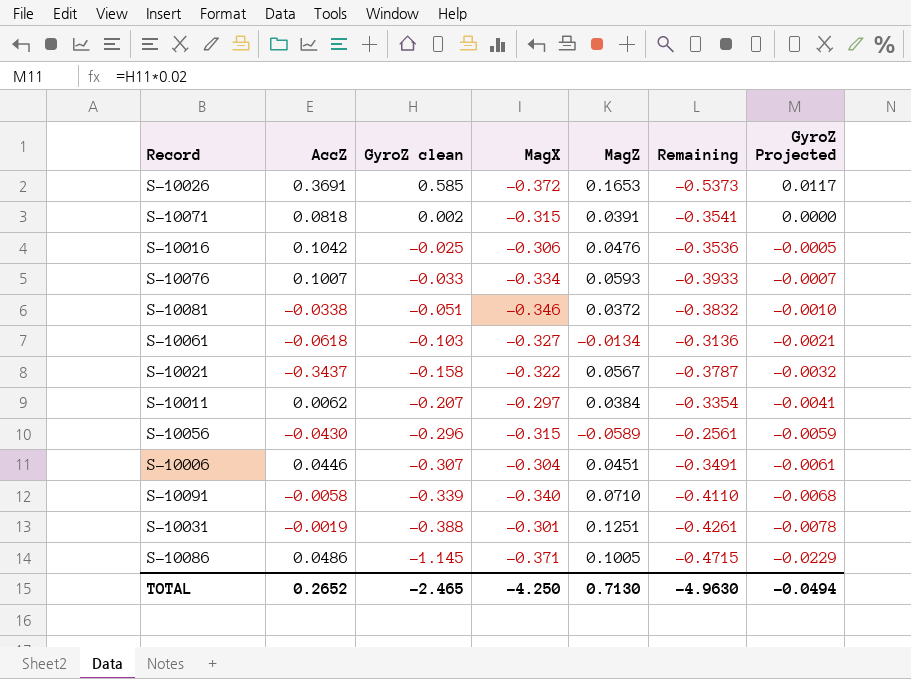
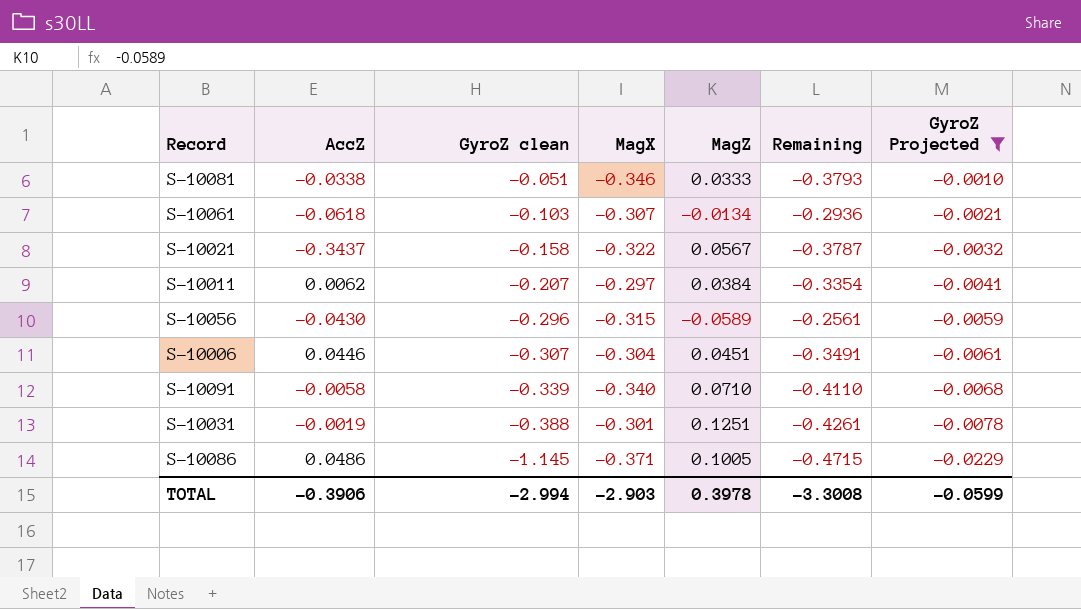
filter: none -> GyroZ Projected <= -0.0010
S-10081 | MagZ: 0.0372 -> 0.0333
S-10081 | Remaining: -0.3832 -> -0.3793
S-10061 | MagX: -0.327 -> -0.307
S-10061 | Remaining: -0.3136 -> -0.2936
TOTAL | AccZ: 0.2652 -> -0.3906
TOTAL | GyroZ clean: -2.465 -> -2.994
TOTAL | MagX: -4.250 -> -2.903
TOTAL | MagZ: 0.7130 -> 0.3978
TOTAL | Remaining: -4.9630 -> -3.3008
TOTAL | GyroZ Projected: -0.0494 -> -0.0599

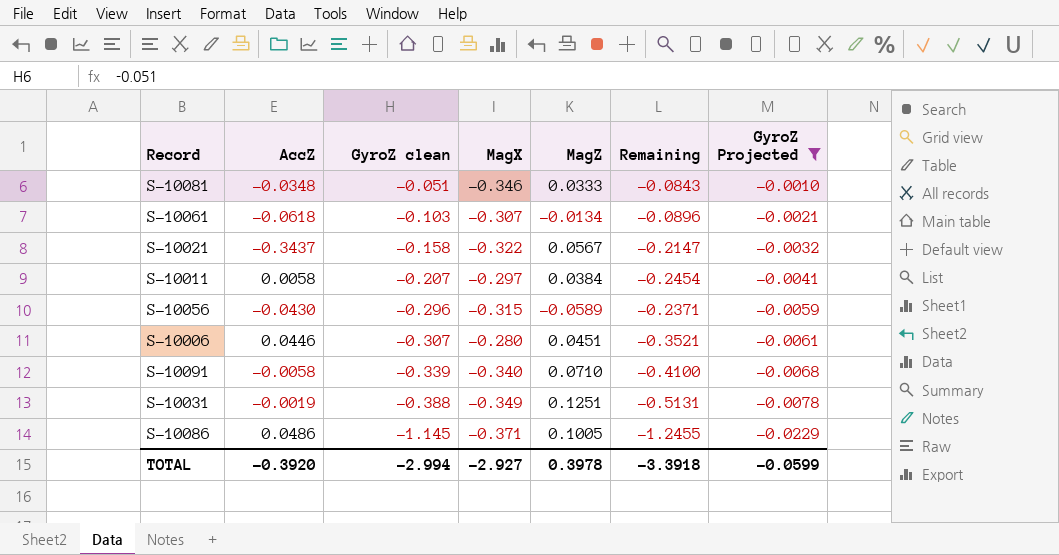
column Remaining | formula: [MagX] - [MagZ] -> [GyroZ clean] - [MagZ]
S-10081 | AccZ: -0.0338 -> -0.0348
S-10011 | AccZ: 0.0062 -> 0.0058
S-10006 | MagX: -0.304 -> -0.280
S-10031 | MagX: -0.301 -> -0.349
TOTAL | AccZ: -0.3906 -> -0.3920
TOTAL | MagX: -2.903 -> -2.927
TOTAL | Remaining: -3.3008 -> -3.3918

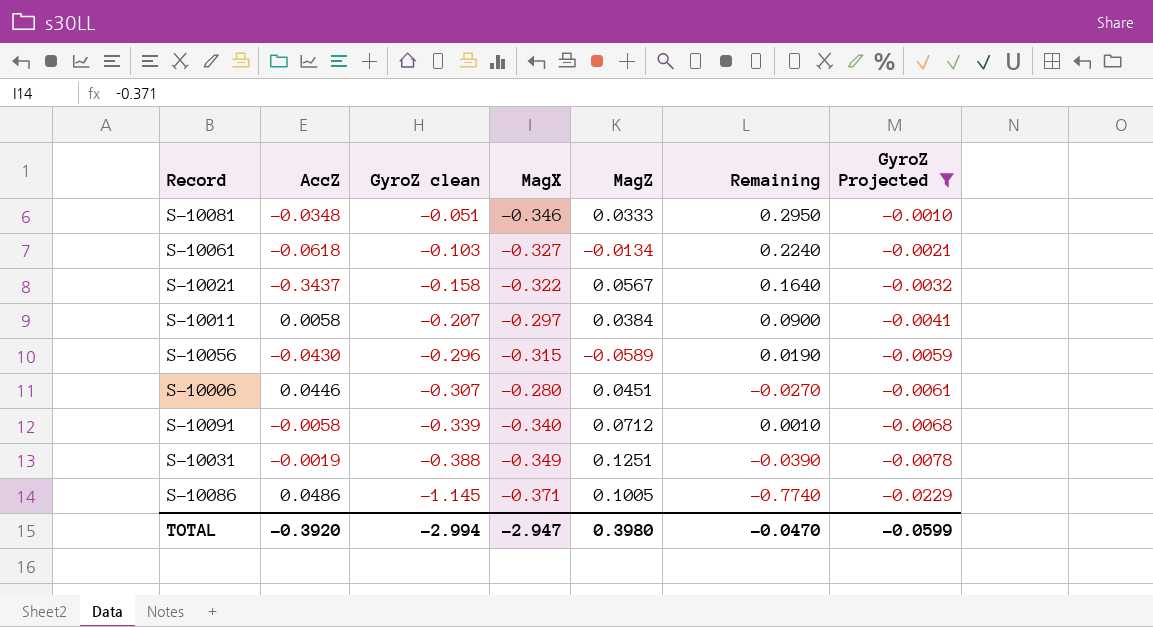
column Remaining | formula: [GyroZ clean] - [MagZ] -> [GyroZ clean] - [MagX]
S-10061 | MagX: -0.307 -> -0.327
S-10091 | MagZ: 0.0710 -> 0.0712
TOTAL | MagX: -2.927 -> -2.947
TOTAL | MagZ: 0.3978 -> 0.3980
TOTAL | Remaining: -3.3918 -> -0.0470

